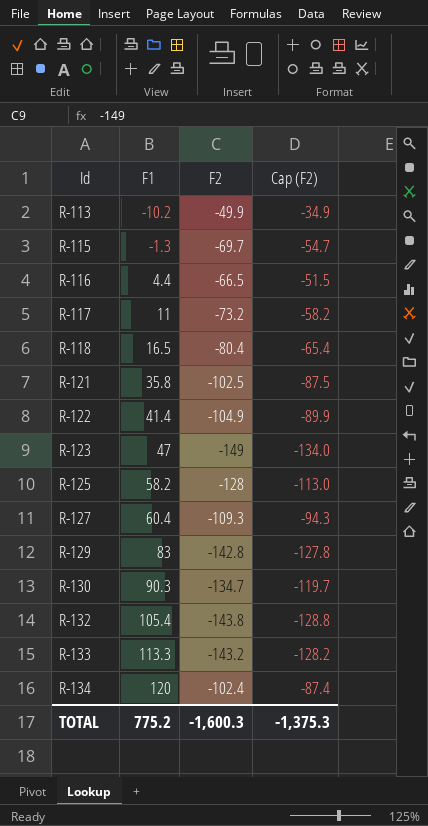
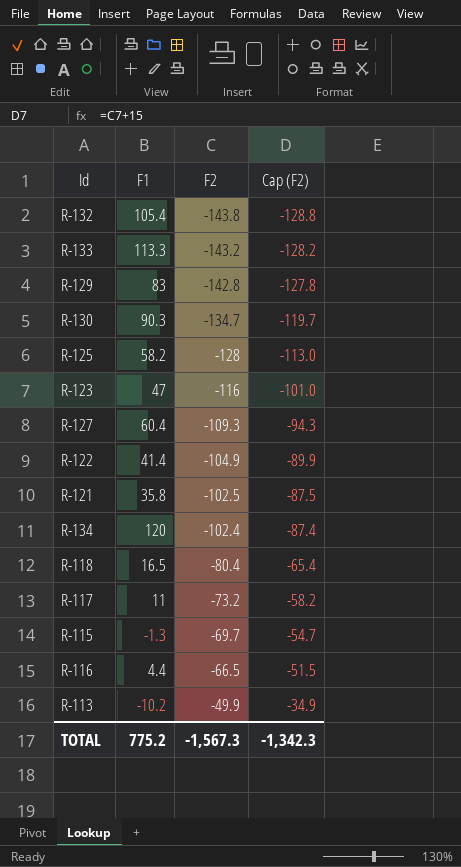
row order: Id ascending -> F2 ascending
R-123 | F2: -149 -> -116
R-123 | Cap (F2): -134.0 -> -101.0
TOTAL | F2: -1,600.3 -> -1,567.3
TOTAL | Cap (F2): -1,375.3 -> -1,342.3

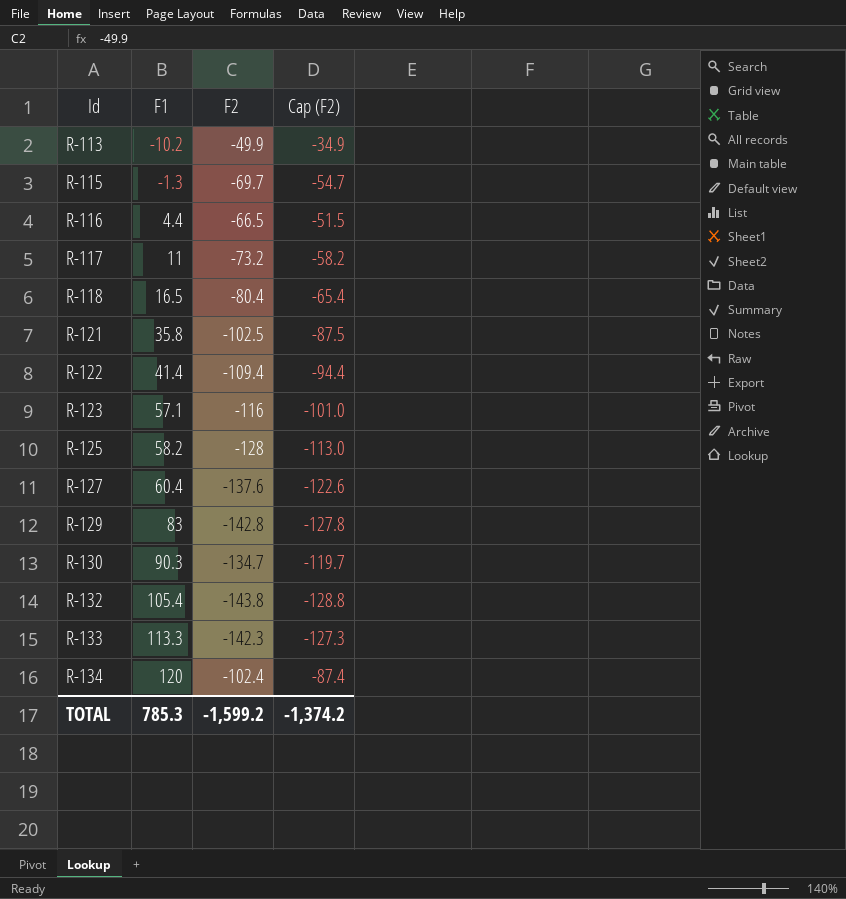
row order: F2 ascending -> Id ascending
R-122 | F2: -104.9 -> -109.4
R-122 | Cap (F2): -89.9 -> -94.4
R-123 | F1: 47 -> 57.1
R-127 | F2: -109.3 -> -137.6
R-127 | Cap (F2): -94.3 -> -122.6
R-133 | F2: -143.2 -> -142.3
R-133 | Cap (F2): -128.2 -> -127.3
TOTAL | F1: 775.2 -> 785.3
TOTAL | F2: -1,567.3 -> -1,599.2
TOTAL | Cap (F2): -1,342.3 -> -1,374.2

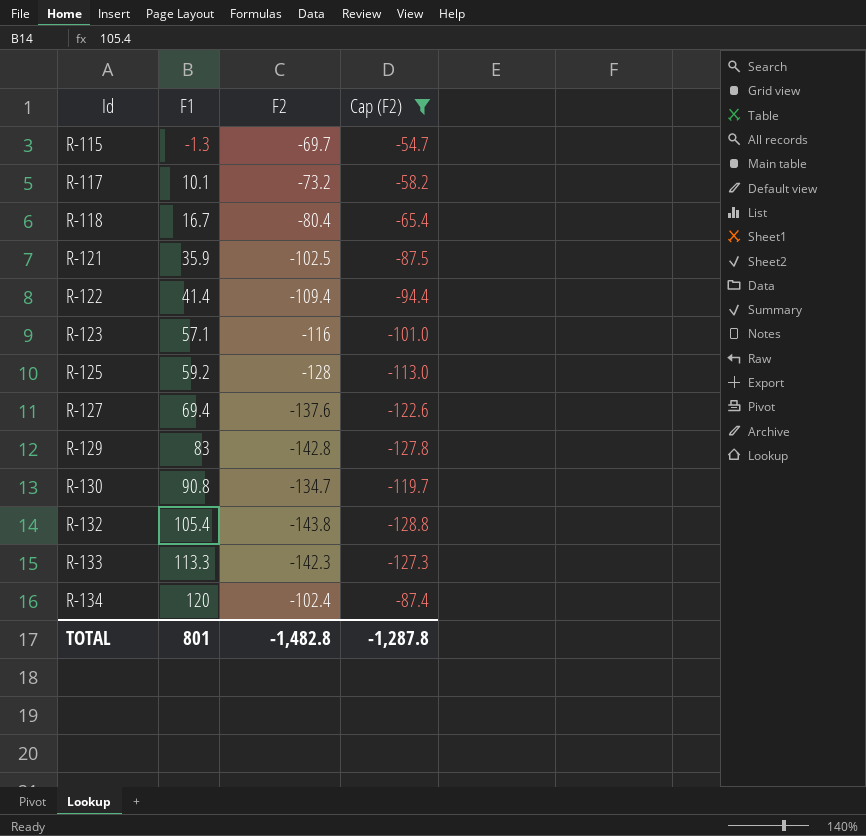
filter: none -> Cap (F2) <= -54.7
R-117 | F1: 11 -> 10.1
R-118 | F1: 16.5 -> 16.7
R-121 | F1: 35.8 -> 35.9
R-125 | F1: 58.2 -> 59.2
R-127 | F1: 60.4 -> 69.4
R-130 | F1: 90.3 -> 90.8
TOTAL | F1: 785.3 -> 801
TOTAL | F2: -1,599.2 -> -1,482.8
TOTAL | Cap (F2): -1,374.2 -> -1,287.8

